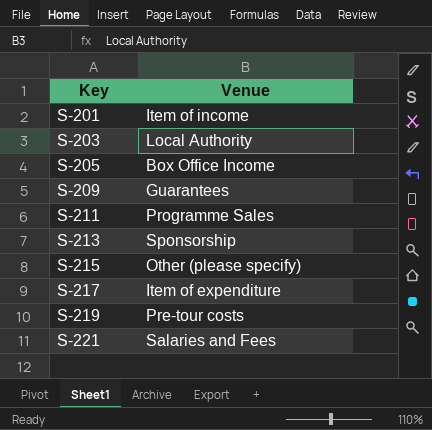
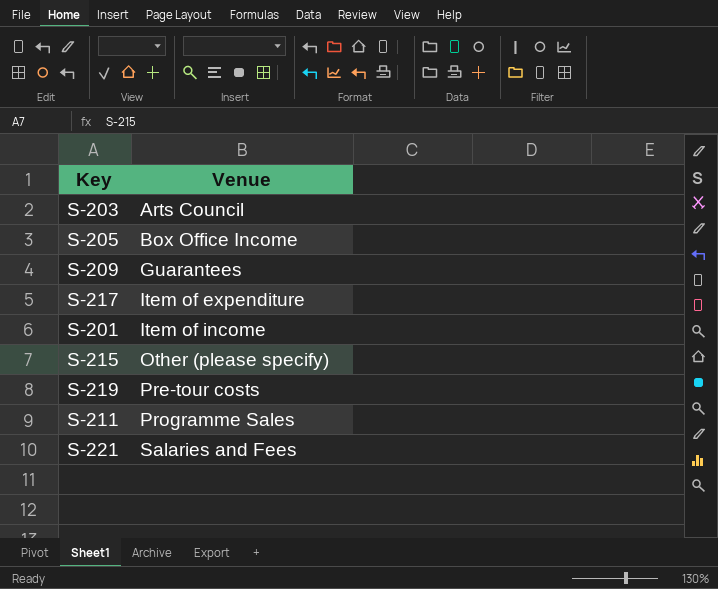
row order: Key ascending -> Venue ascending
row S-213: Sponsorship -> none
S-203 | Venue: Local Authority -> Arts Council

